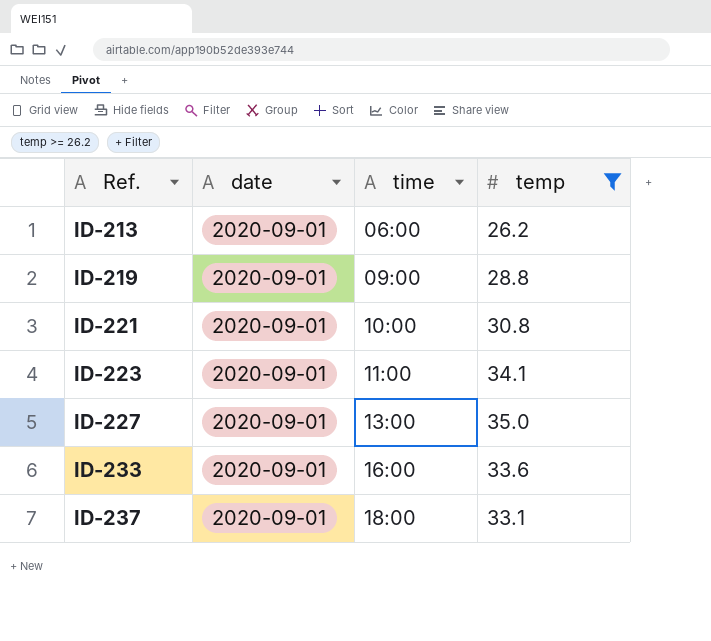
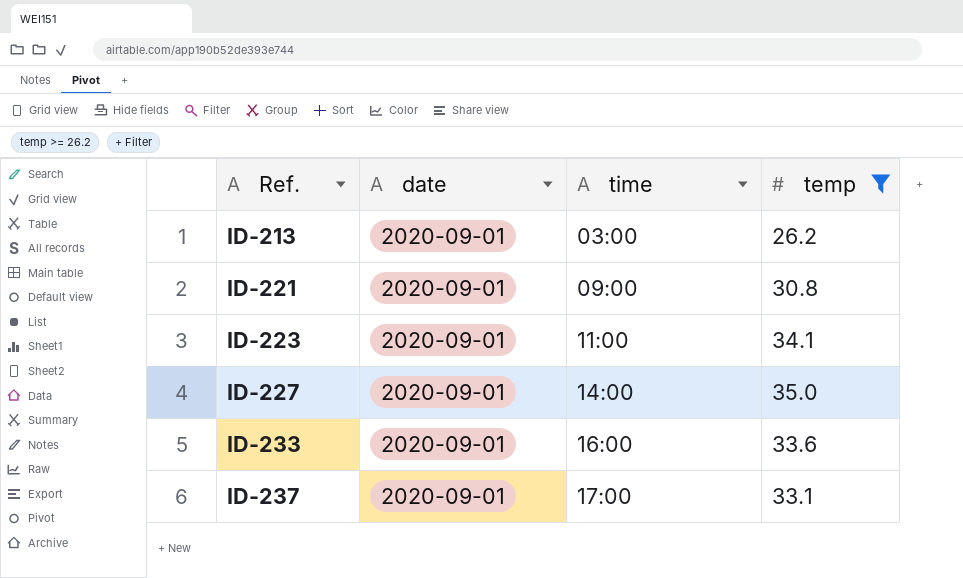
row ID-219: 2020-09-01 | 09:00 | 28.8 -> none
ID-213 | time: 06:00 -> 03:00
ID-221 | time: 10:00 -> 09:00
ID-227 | time: 13:00 -> 14:00
ID-237 | time: 18:00 -> 17:00

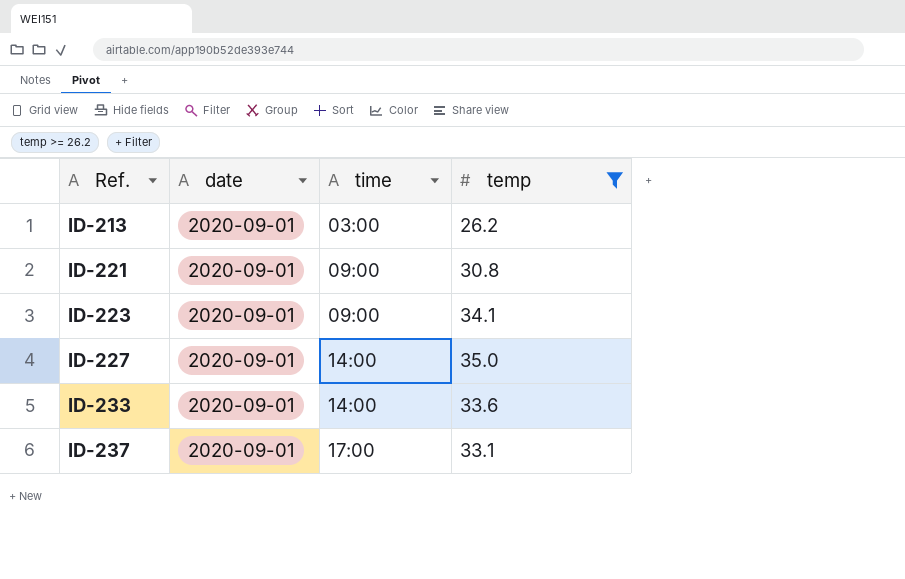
ID-223 | time: 11:00 -> 09:00
ID-233 | time: 16:00 -> 14:00

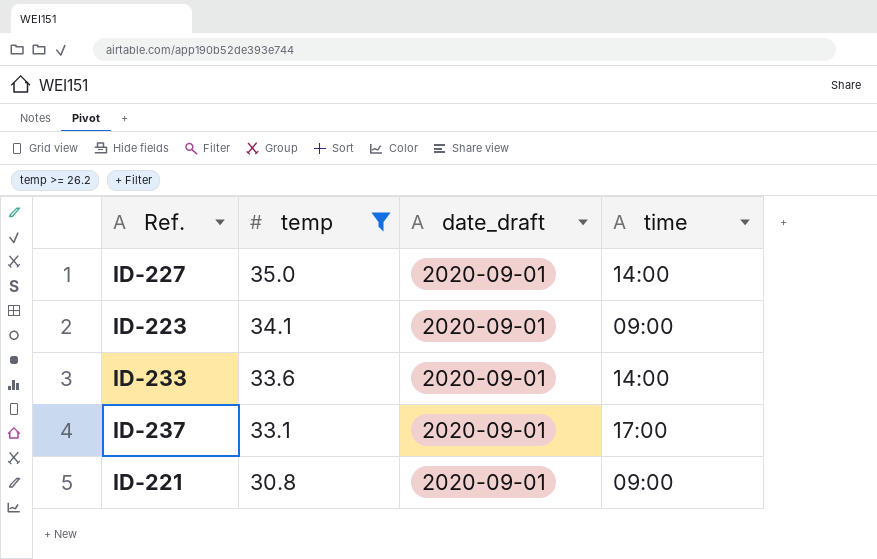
row order: Ref. ascending -> temp descending
column temp | position: 4 -> 2
column name: date -> date_draft
row ID-213: 2020-09-01 | 03:00 | 26.2 -> none

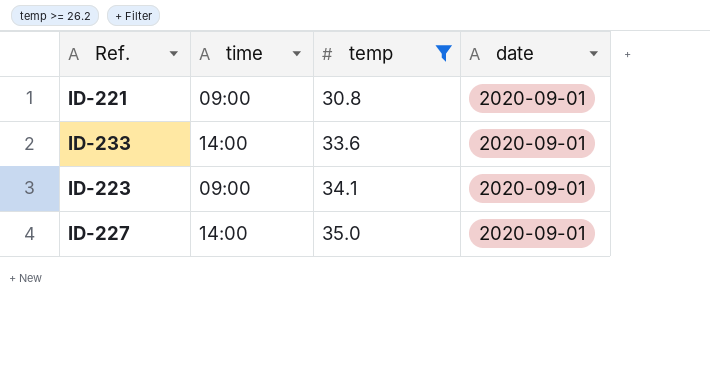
row order: temp descending -> temp ascending
column time | position: 4 -> 2
column name: date_draft -> date
row ID-237: 33.1 | 2020-09-01 | 17:00 -> none

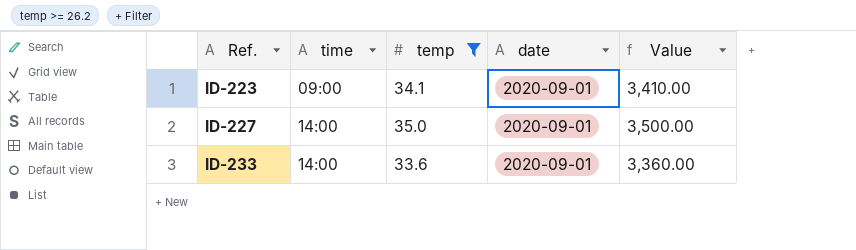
row order: temp ascending -> Ref. ascending
column Value | formula: none -> [temp] * 100
row ID-221: 09:00 | 30.8 | 2020-09-01 -> none

